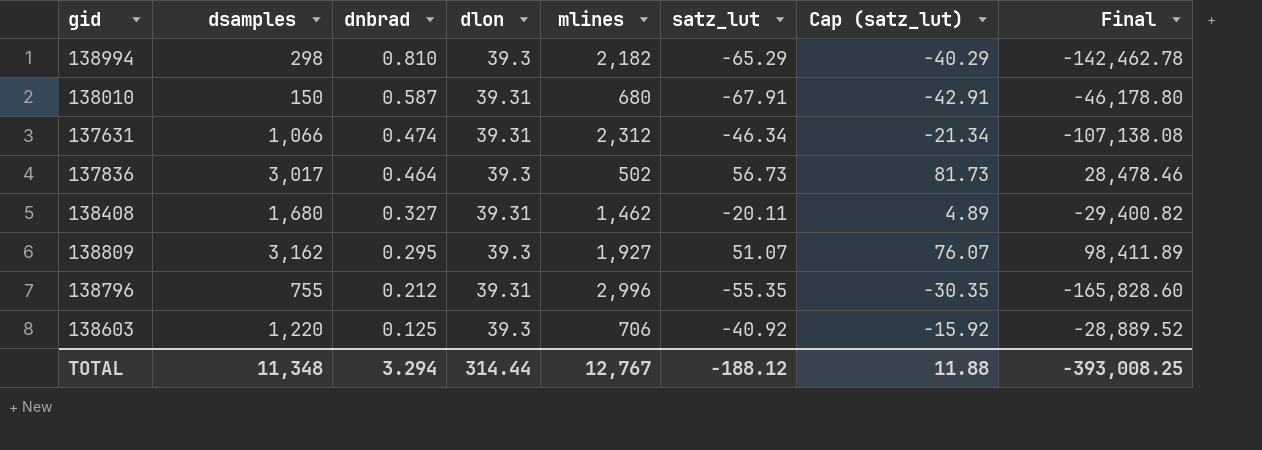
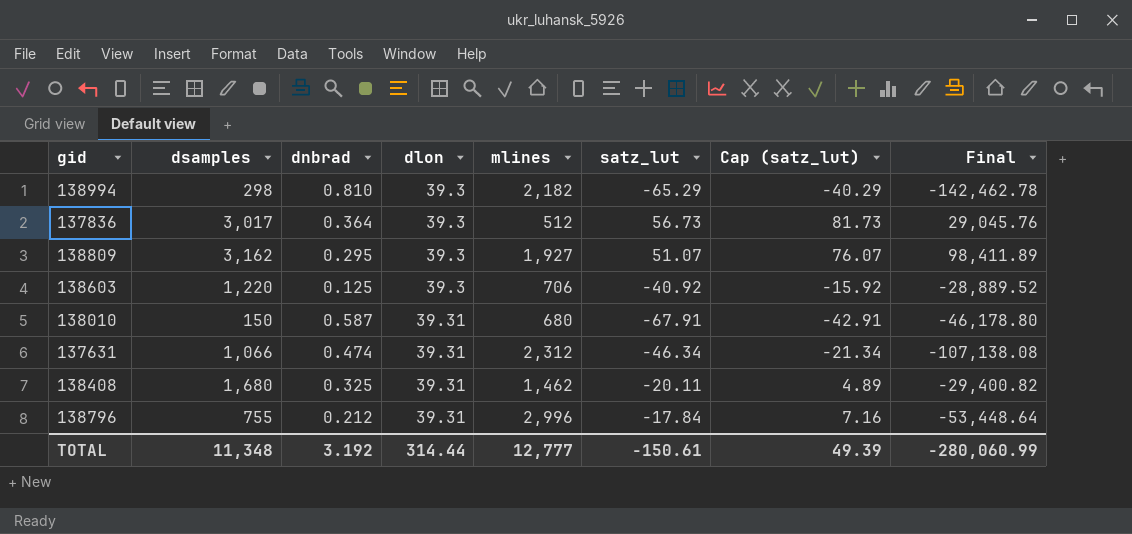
row order: dnbrad descending -> dlon ascending
137836 | dnbrad: 0.464 -> 0.364
137836 | mlines: 502 -> 512
137836 | Final: 28,478.46 -> 29,045.76
138408 | dnbrad: 0.327 -> 0.325
138796 | satz_lut: -55.35 -> -17.84
138796 | Cap (satz_lut): -30.35 -> 7.16
138796 | Final: -165,828.60 -> -53,448.64
TOTAL | dnbrad: 3.294 -> 3.192
TOTAL | mlines: 12,767 -> 12,777
TOTAL | satz_lut: -188.12 -> -150.61
TOTAL | Cap (satz_lut): 11.88 -> 49.39
TOTAL | Final: -393,008.25 -> -280,060.99

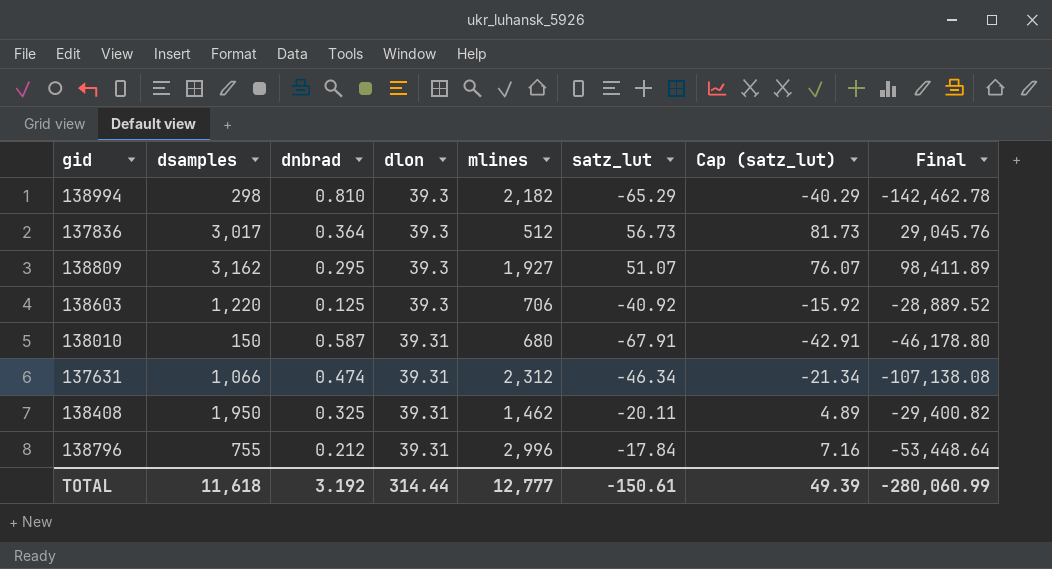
138408 | dsamples: 1,680 -> 1,950
TOTAL | dsamples: 11,348 -> 11,618

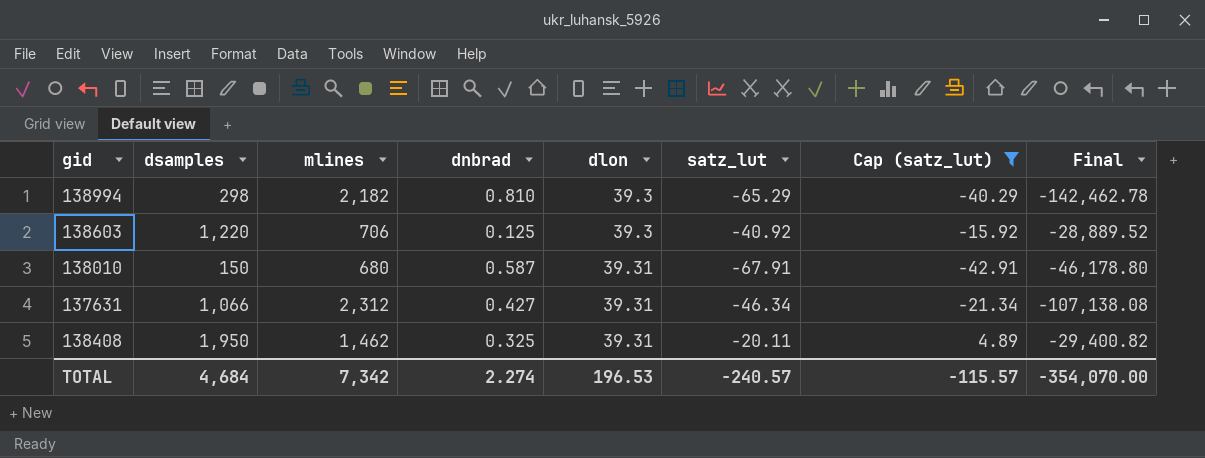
filter: none -> Cap (satz_lut) <= 4.89
column mlines | position: 5 -> 3
137631 | dnbrad: 0.474 -> 0.427
TOTAL | dsamples: 11,618 -> 4,684
TOTAL | mlines: 12,777 -> 7,342
TOTAL | dnbrad: 3.192 -> 2.274
TOTAL | dlon: 314.44 -> 196.53
TOTAL | satz_lut: -150.61 -> -240.57
TOTAL | Cap (satz_lut): 49.39 -> -115.57
TOTAL | Final: -280,060.99 -> -354,070.00

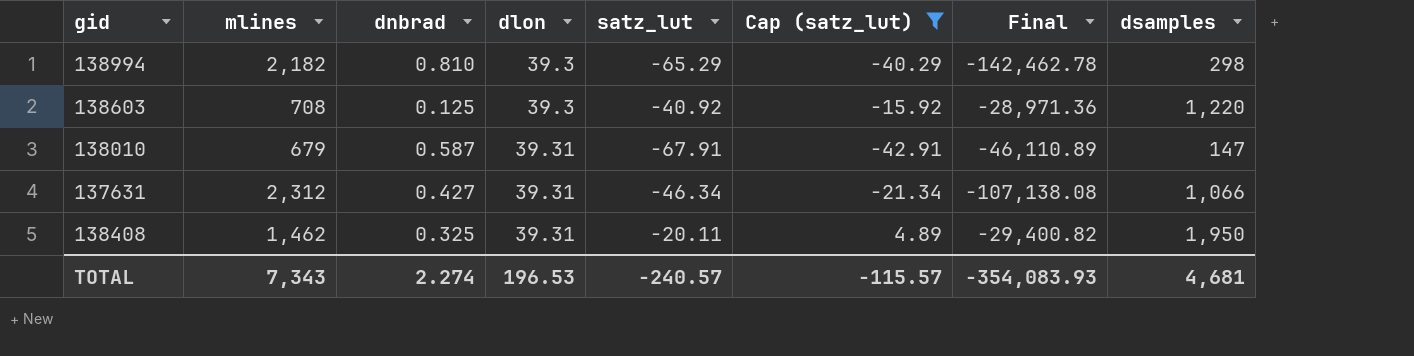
column dsamples | position: 2 -> 8
138603 | mlines: 706 -> 708
138603 | Final: -28,889.52 -> -28,971.36
138010 | mlines: 680 -> 679
138010 | Final: -46,178.80 -> -46,110.89
138010 | dsamples: 150 -> 147
TOTAL | mlines: 7,342 -> 7,343
TOTAL | Final: -354,070.00 -> -354,083.93
TOTAL | dsamples: 4,684 -> 4,681

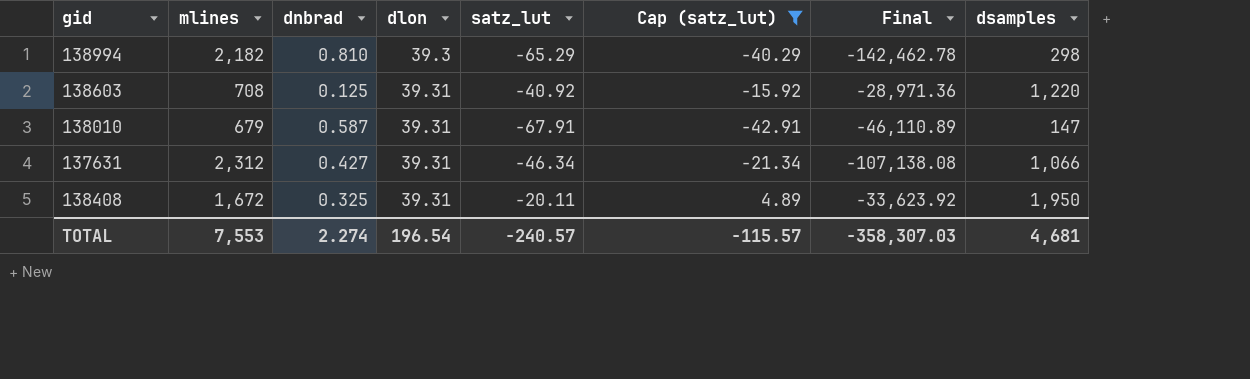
138603 | dlon: 39.3 -> 39.31
138408 | mlines: 1,462 -> 1,672
138408 | Final: -29,400.82 -> -33,623.92
TOTAL | mlines: 7,343 -> 7,553
TOTAL | dlon: 196.53 -> 196.54
TOTAL | Final: -354,083.93 -> -358,307.03

